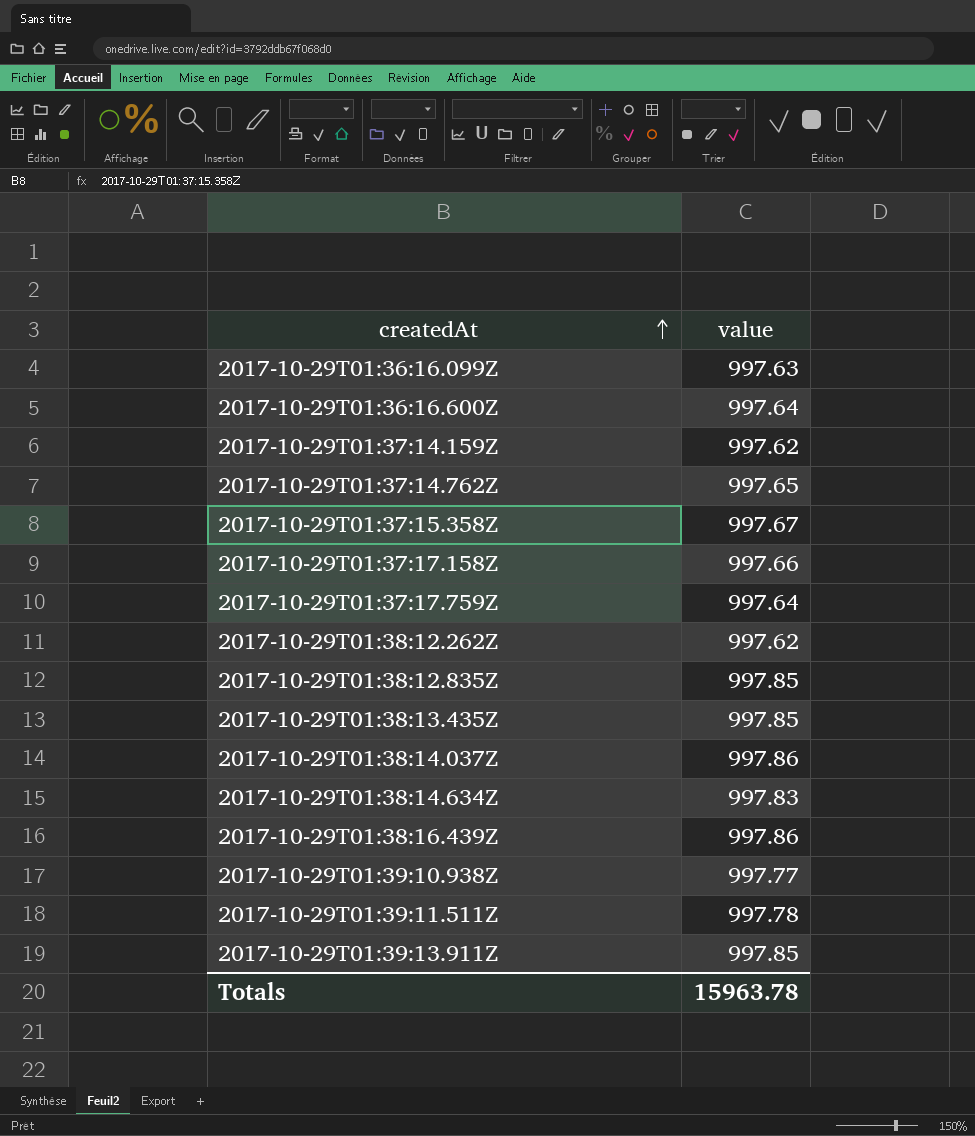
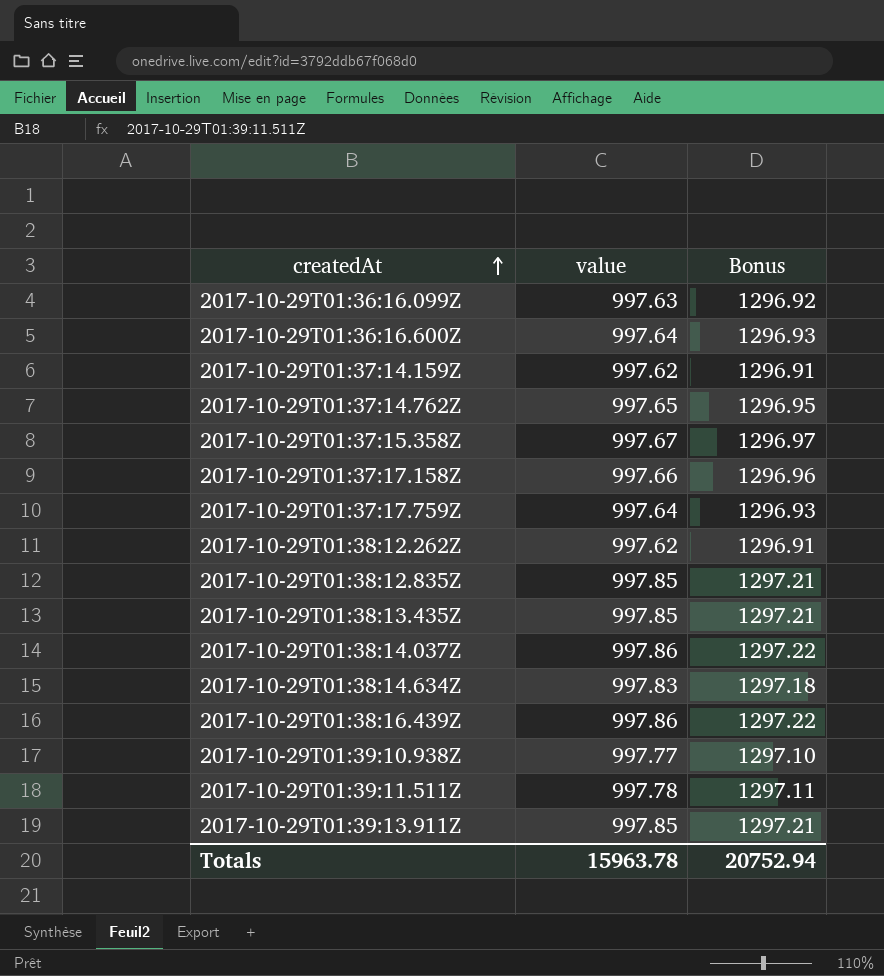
column Bonus | formula: none -> [value] * 1.3

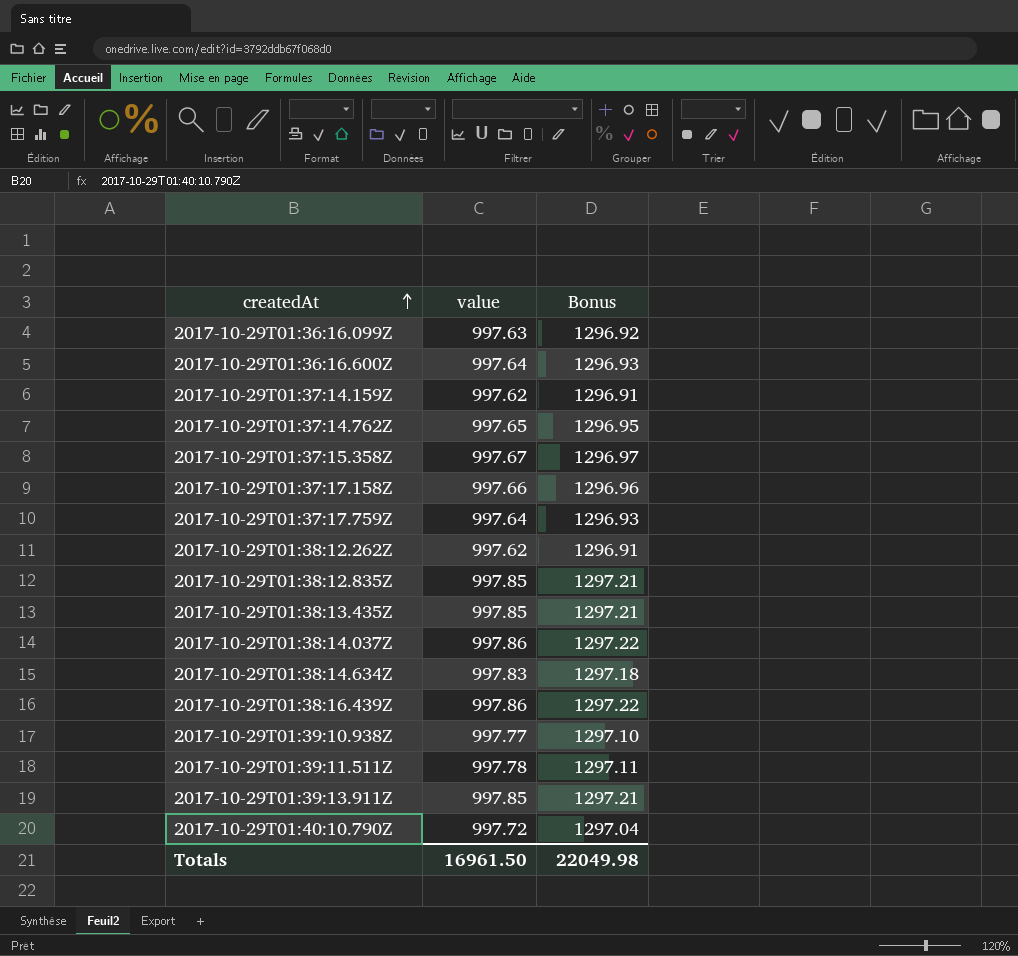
row 2017-10-29T01:40:10.790Z: none -> 997.72 | 1297.04
Totals | value: 15963.78 -> 16961.50
Totals | Bonus: 20752.94 -> 22049.98

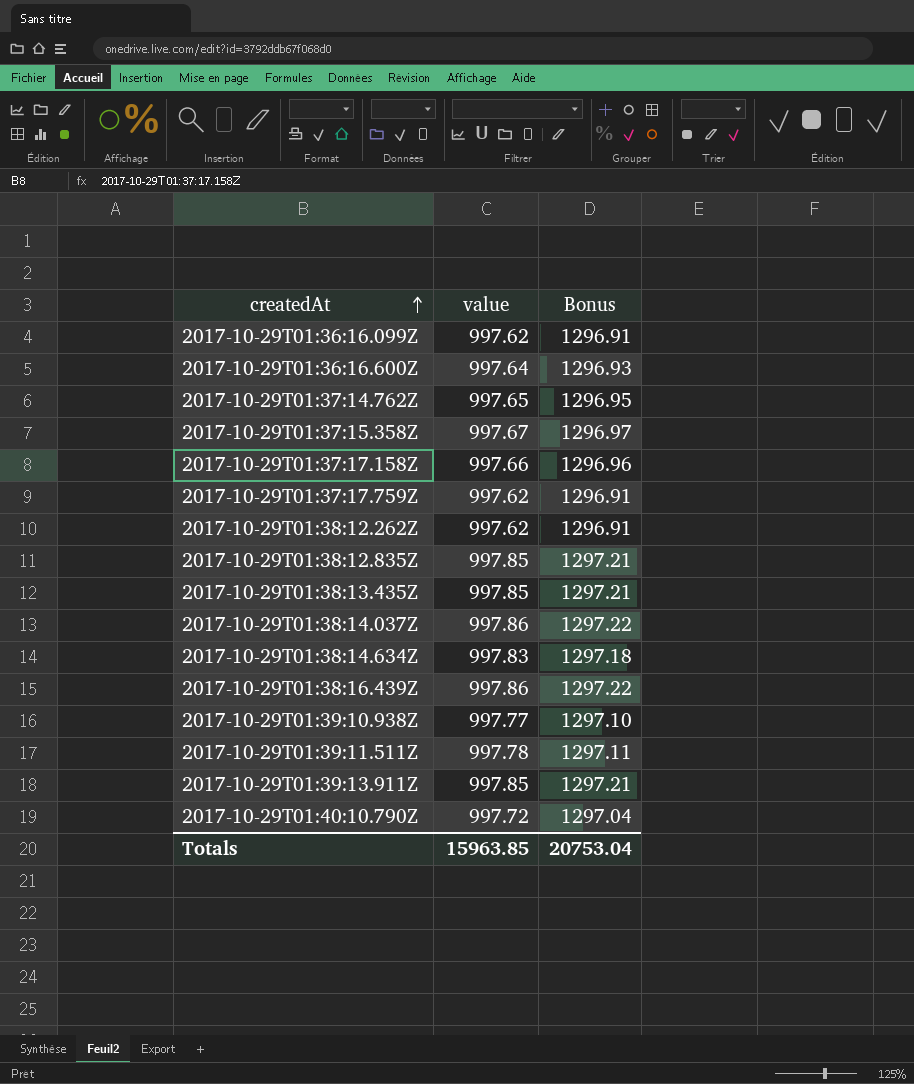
row 2017-10-29T01:37:14.159Z: 997.62 | 1296.91 -> none
2017-10-29T01:36:16.099Z | value: 997.63 -> 997.62
2017-10-29T01:36:16.099Z | Bonus: 1296.92 -> 1296.91
2017-10-29T01:37:17.759Z | value: 997.64 -> 997.62
2017-10-29T01:37:17.759Z | Bonus: 1296.93 -> 1296.91
Totals | value: 16961.50 -> 15963.85
Totals | Bonus: 22049.98 -> 20753.04

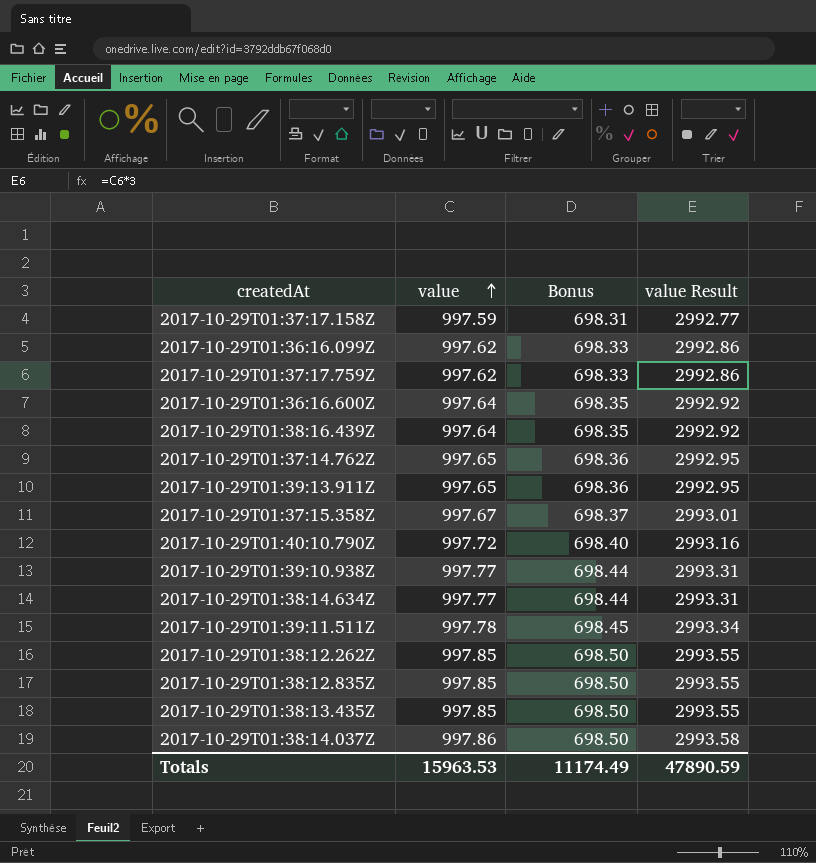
row order: createdAt ascending -> value ascending
column Bonus | formula: [value] * 1.3 -> [value] * 0.7
column value Result | formula: none -> [value] * 3
2017-10-29T01:37:17.158Z | value: 997.66 -> 997.59
2017-10-29T01:38:16.439Z | value: 997.86 -> 997.64
2017-10-29T01:39:13.911Z | value: 997.85 -> 997.65
2017-10-29T01:38:14.634Z | value: 997.83 -> 997.77
2017-10-29T01:38:12.262Z | value: 997.62 -> 997.85
Totals | value: 15963.85 -> 15963.53
Totals | Bonus: 20753.04 -> 11174.49

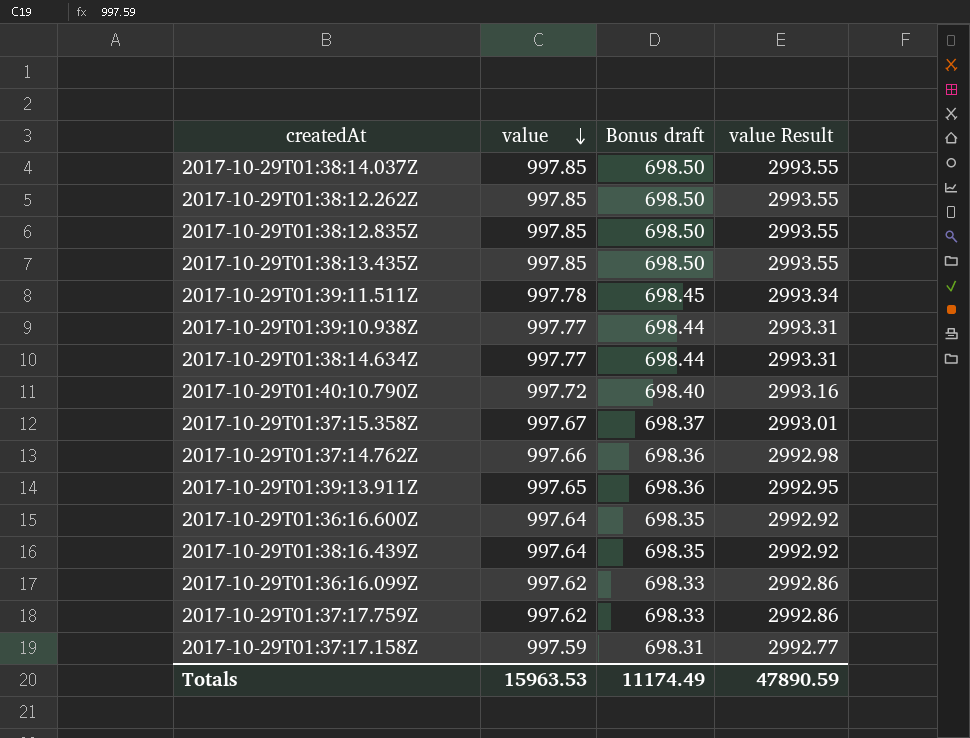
row order: value ascending -> value descending
column name: Bonus -> Bonus draft
2017-10-29T01:38:14.037Z | value: 997.86 -> 997.85
2017-10-29T01:38:14.037Z | value Result: 2993.58 -> 2993.55
2017-10-29T01:37:14.762Z | value: 997.65 -> 997.66
2017-10-29T01:37:14.762Z | value Result: 2992.95 -> 2992.98

